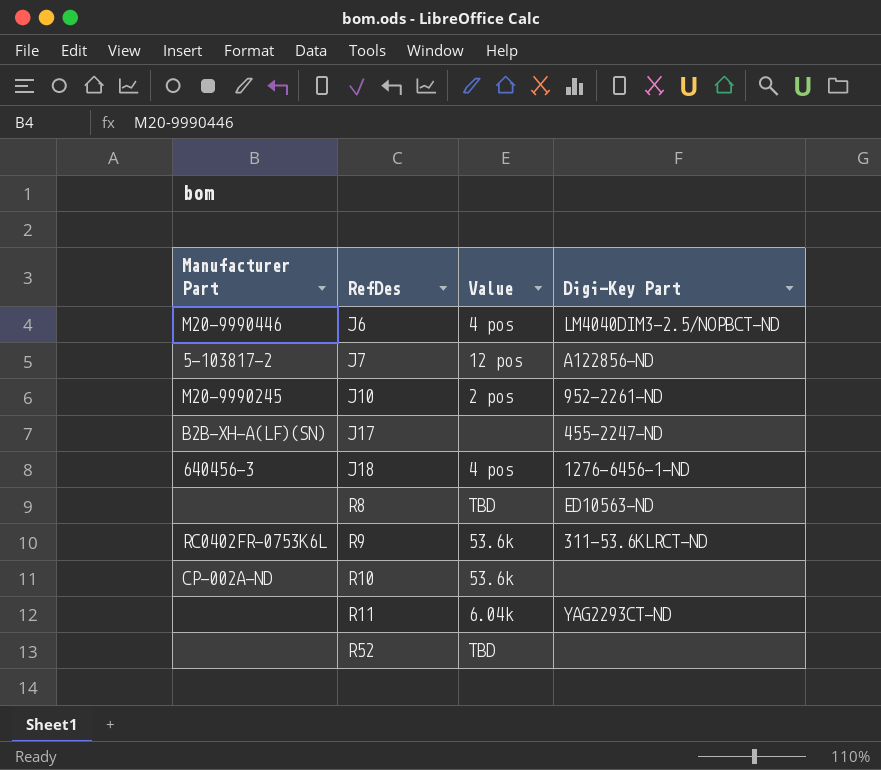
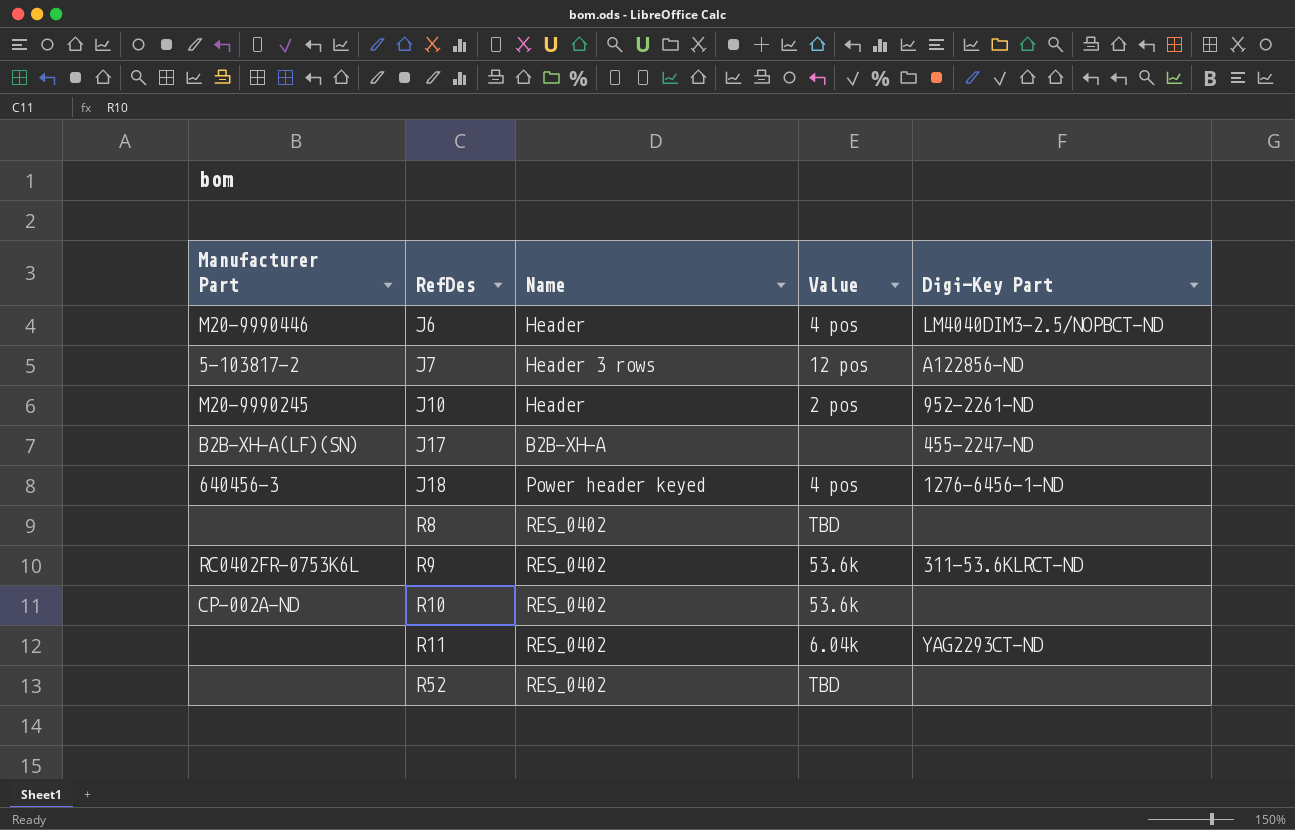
column Name | position: none -> 3
R8 | Digi-Key Part: ED10563-ND -> none

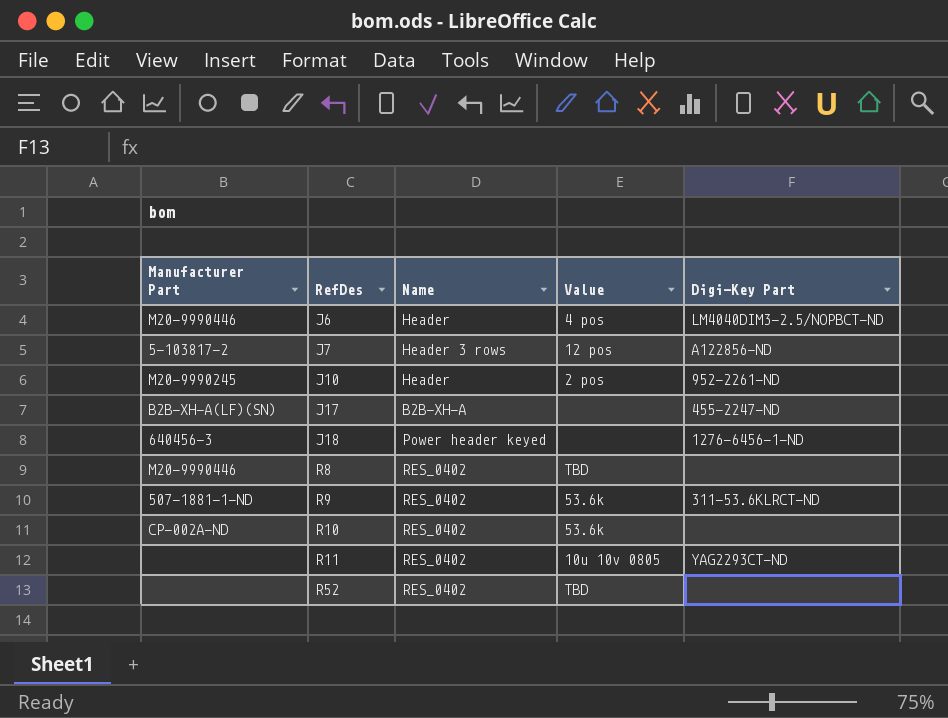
J18 | Value: 4 pos -> none
R8 | Manufacturer Part: none -> M20-9990446
R9 | Manufacturer Part: RC0402FR-0753K6L -> 507-1881-1-ND
R11 | Value: 6.04k -> 10u 10v 0805

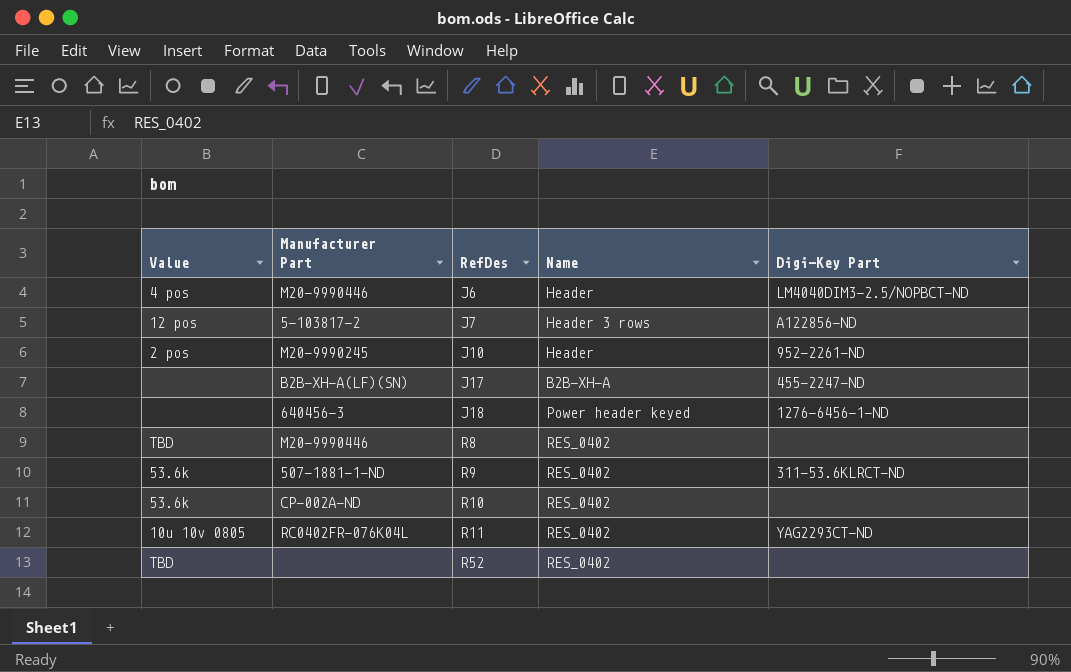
column Value | position: 4 -> 1
R11 | Manufacturer Part: none -> RC0402FR-076K04L

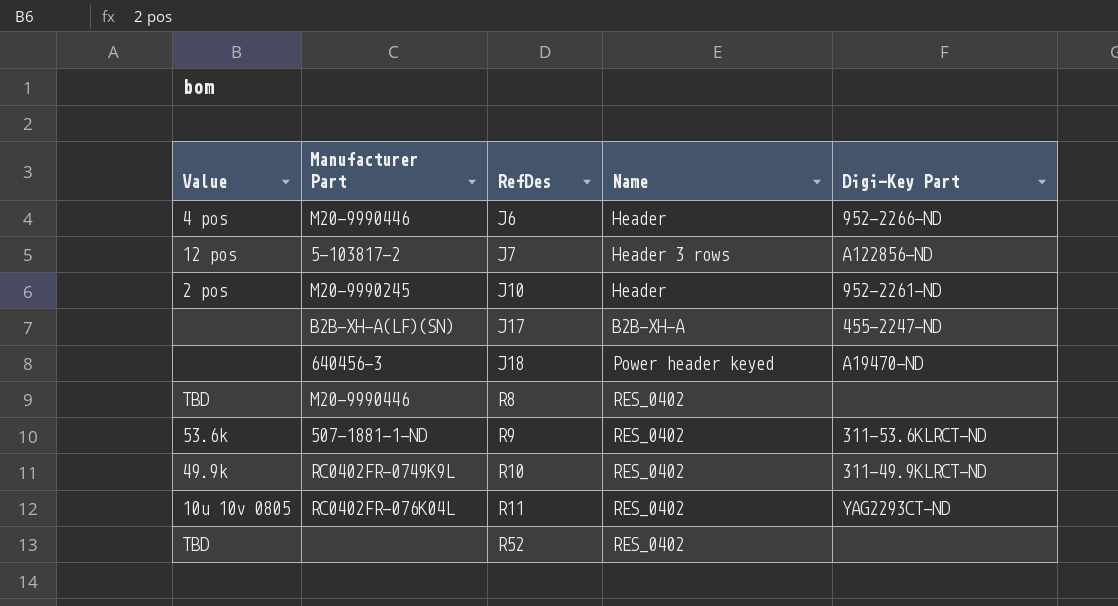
J6 | Digi-Key Part: LM4040DIM3-2.5/NOPBCT-ND -> 952-2266-ND
J18 | Digi-Key Part: 1276-6456-1-ND -> A19470-ND
R10 | Value: 53.6k -> 49.9k
R10 | Manufacturer Part: CP-002A-ND -> RC0402FR-0749K9L
R10 | Digi-Key Part: none -> 311-49.9KLRCT-ND

